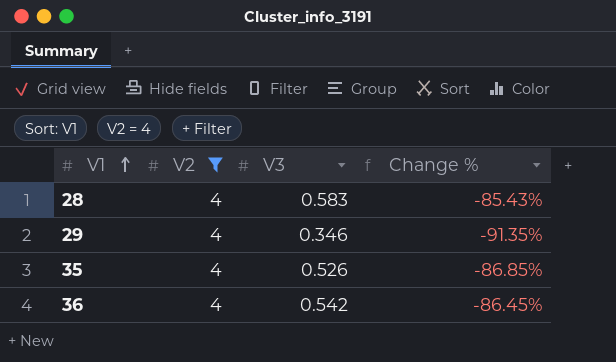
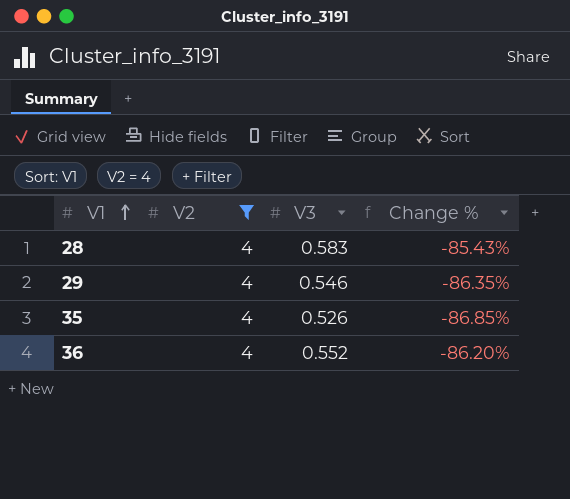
29 | V3: 0.346 -> 0.546
29 | Change %: -91.35% -> -86.35%
36 | V3: 0.542 -> 0.552
36 | Change %: -86.45% -> -86.20%

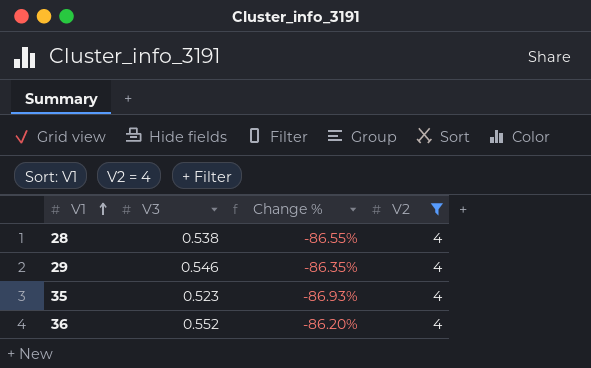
column V2 | position: 2 -> 4
28 | V3: 0.583 -> 0.538
28 | Change %: -85.43% -> -86.55%
35 | V3: 0.526 -> 0.523
35 | Change %: -86.85% -> -86.93%

